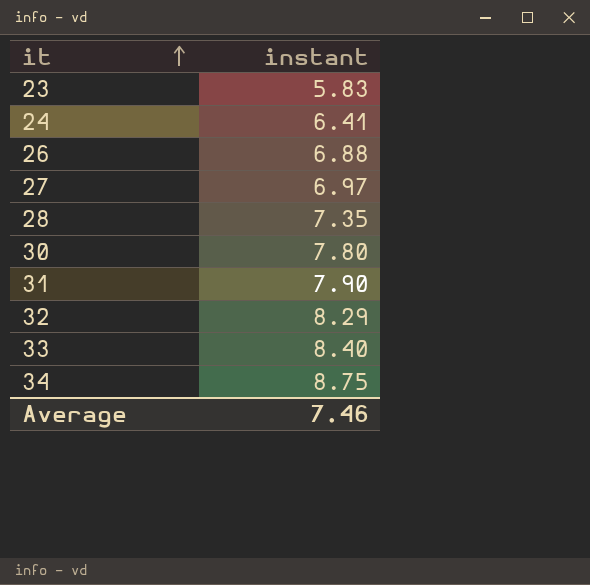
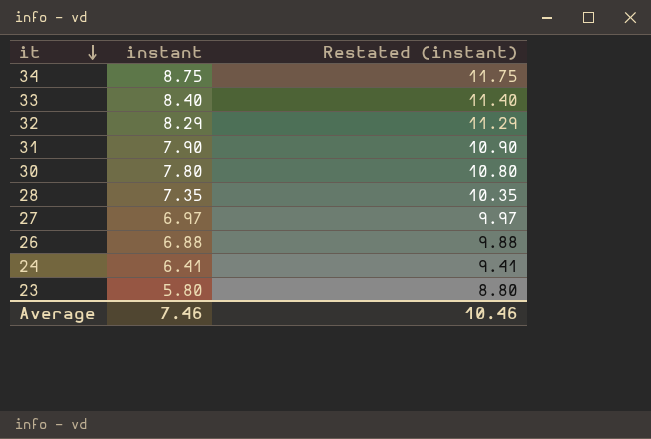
row order: it ascending -> it descending
column Restated (instant) | formula: none -> [instant] + 3
23 | instant: 5.83 -> 5.80

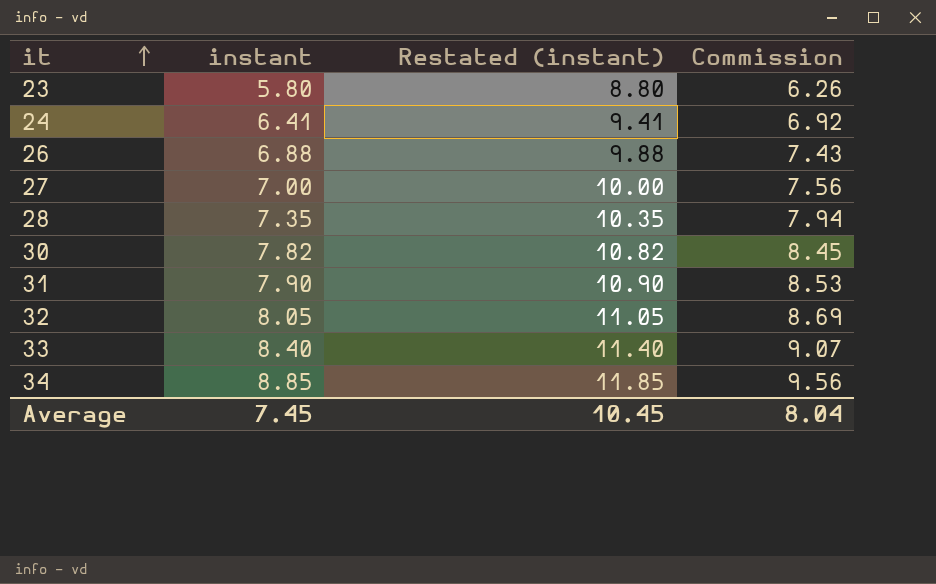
row order: it descending -> it ascending
column Commission | formula: none -> [instant] * 1.08
27 | instant: 6.97 -> 7.00
27 | Restated (instant): 9.97 -> 10.00
30 | instant: 7.80 -> 7.82
30 | Restated (instant): 10.80 -> 10.82
32 | instant: 8.29 -> 8.05
32 | Restated (instant): 11.29 -> 11.05
34 | instant: 8.75 -> 8.85
34 | Restated (instant): 11.75 -> 11.85
Average | instant: 7.46 -> 7.45
Average | Restated (instant): 10.46 -> 10.45

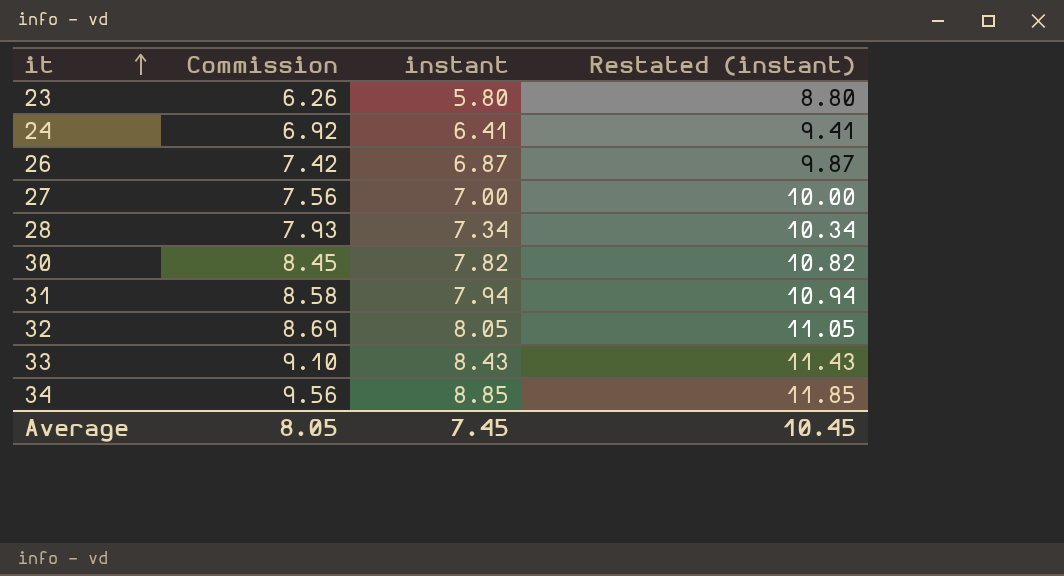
column Commission | position: 4 -> 2
26 | Commission: 7.43 -> 7.42
26 | instant: 6.88 -> 6.87
26 | Restated (instant): 9.88 -> 9.87
28 | Commission: 7.94 -> 7.93
28 | instant: 7.35 -> 7.34
28 | Restated (instant): 10.35 -> 10.34
31 | Commission: 8.53 -> 8.58
31 | instant: 7.90 -> 7.94
31 | Restated (instant): 10.90 -> 10.94
33 | Commission: 9.07 -> 9.10
33 | instant: 8.40 -> 8.43
33 | Restated (instant): 11.40 -> 11.43
Average | Commission: 8.04 -> 8.05

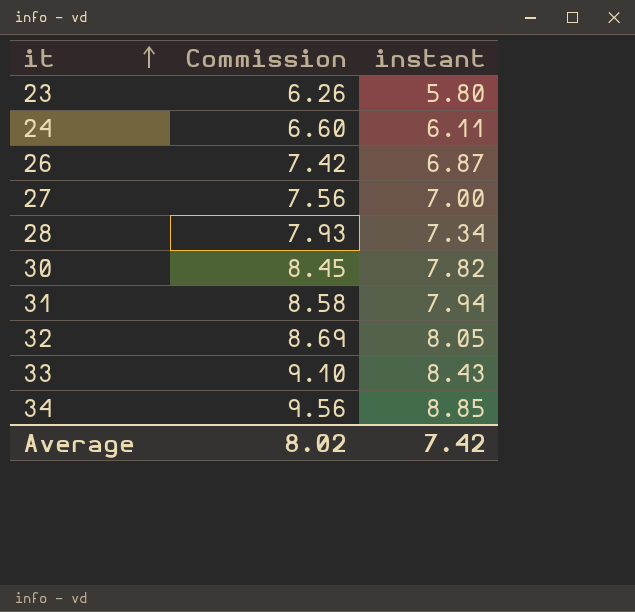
column Restated (instant) | formula: [instant] + 3 -> none
24 | Commission: 6.92 -> 6.60
24 | instant: 6.41 -> 6.11
Average | Commission: 8.05 -> 8.02
Average | instant: 7.45 -> 7.42

